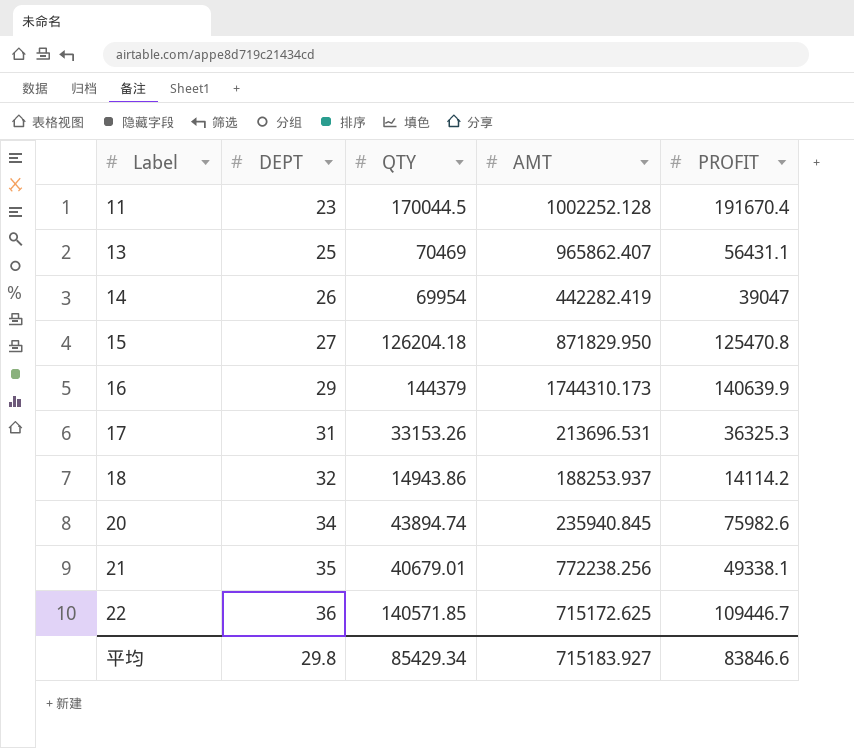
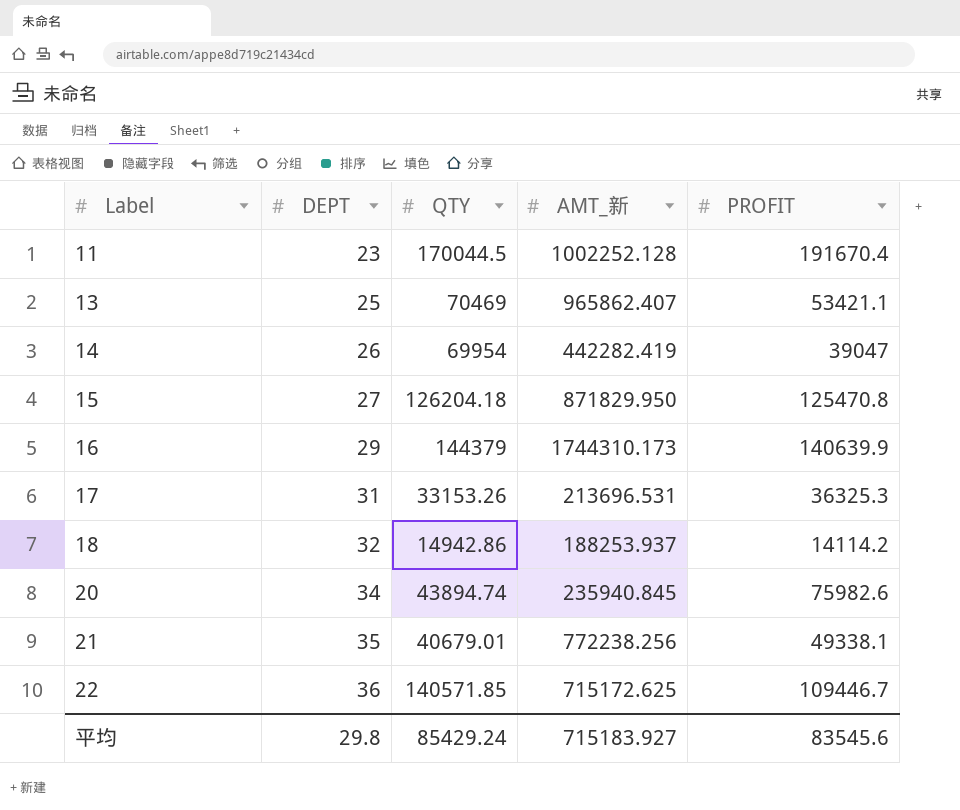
column name: AMT -> AMT_新
13 | PROFIT: 56431.1 -> 53421.1
18 | QTY: 14943.86 -> 14942.86
平均 | QTY: 85429.34 -> 85429.24
平均 | PROFIT: 83846.6 -> 83545.6

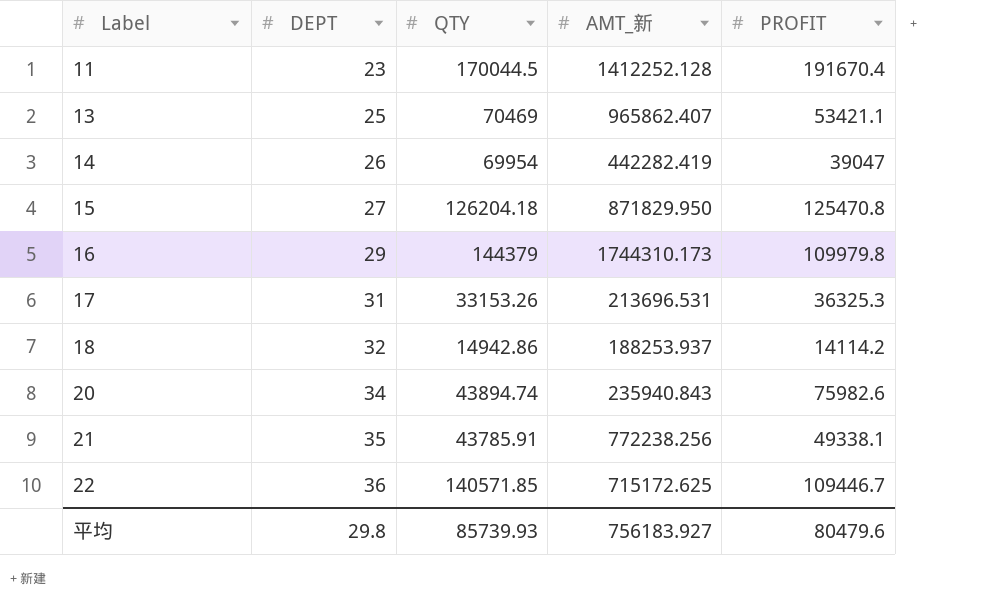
11 | AMT_新: 1002252.128 -> 1412252.128
16 | PROFIT: 140639.9 -> 109979.8
20 | AMT_新: 235940.845 -> 235940.843
21 | QTY: 40679.01 -> 43785.91
平均 | QTY: 85429.24 -> 85739.93
平均 | AMT_新: 715183.927 -> 756183.927
平均 | PROFIT: 83545.6 -> 80479.6

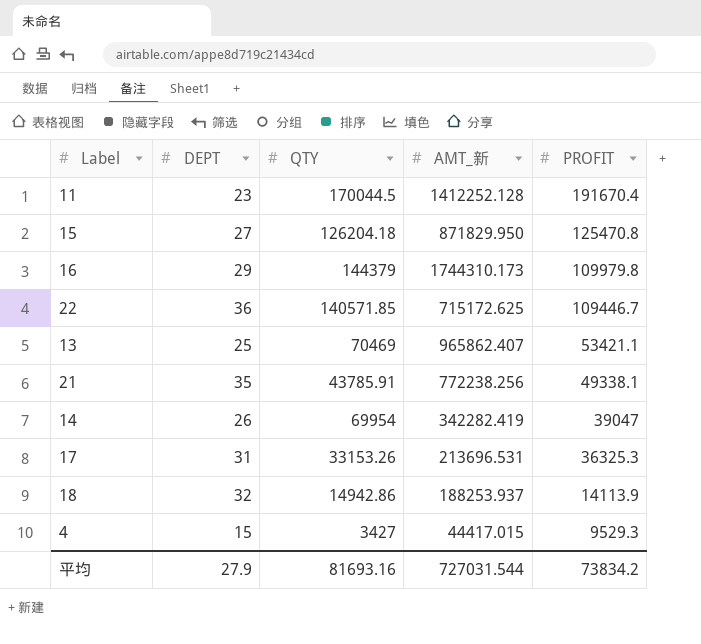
row order: Label ascending -> PROFIT descending
row 20: 34 | 43894.74 | 235940.843 | 75982.6 -> none
14 | AMT_新: 442282.419 -> 342282.419
18 | PROFIT: 14114.2 -> 14113.9
row 4: none -> 15 | 3427 | 44417.015 | 9529.3
平均 | DEPT: 29.8 -> 27.9
平均 | QTY: 85739.93 -> 81693.16
平均 | AMT_新: 756183.927 -> 727031.544
平均 | PROFIT: 80479.6 -> 73834.2

